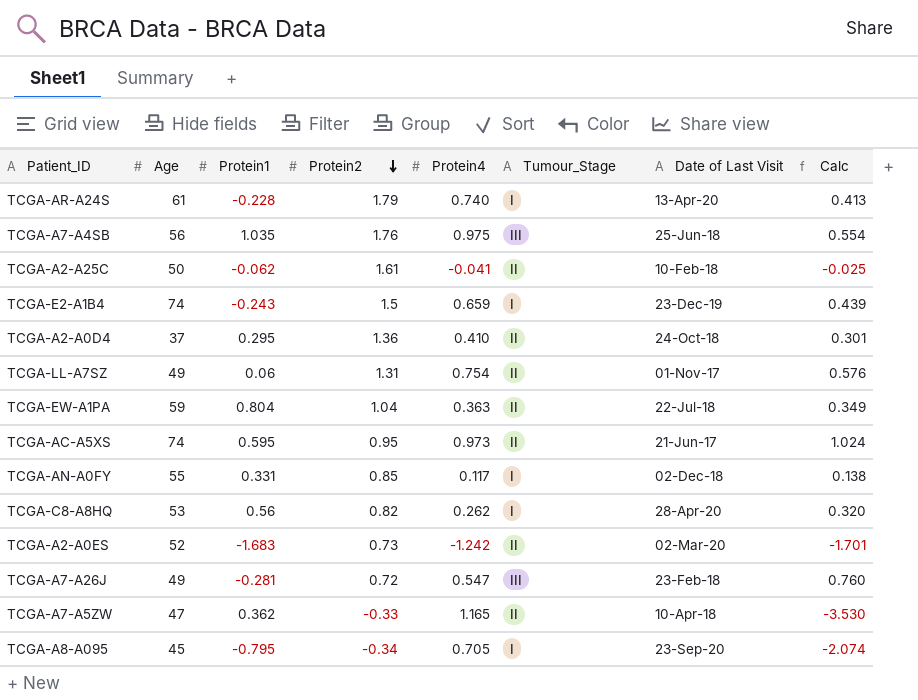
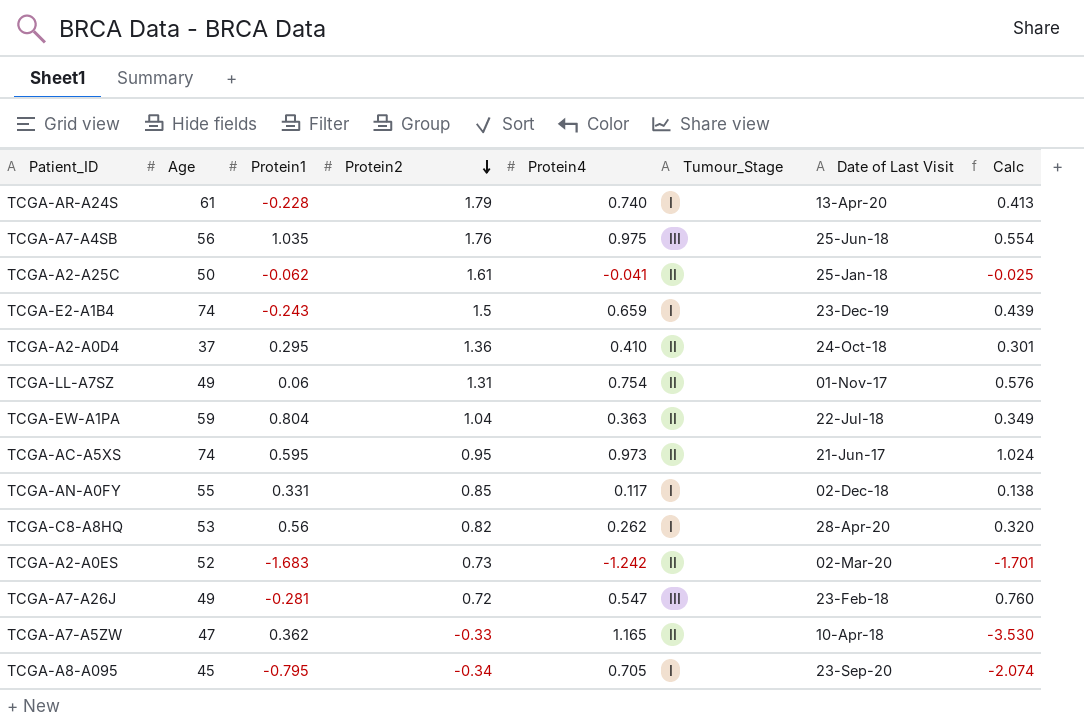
TCGA-A2-A25C | Date of Last Visit: 10-Feb-18 -> 25-Jan-18

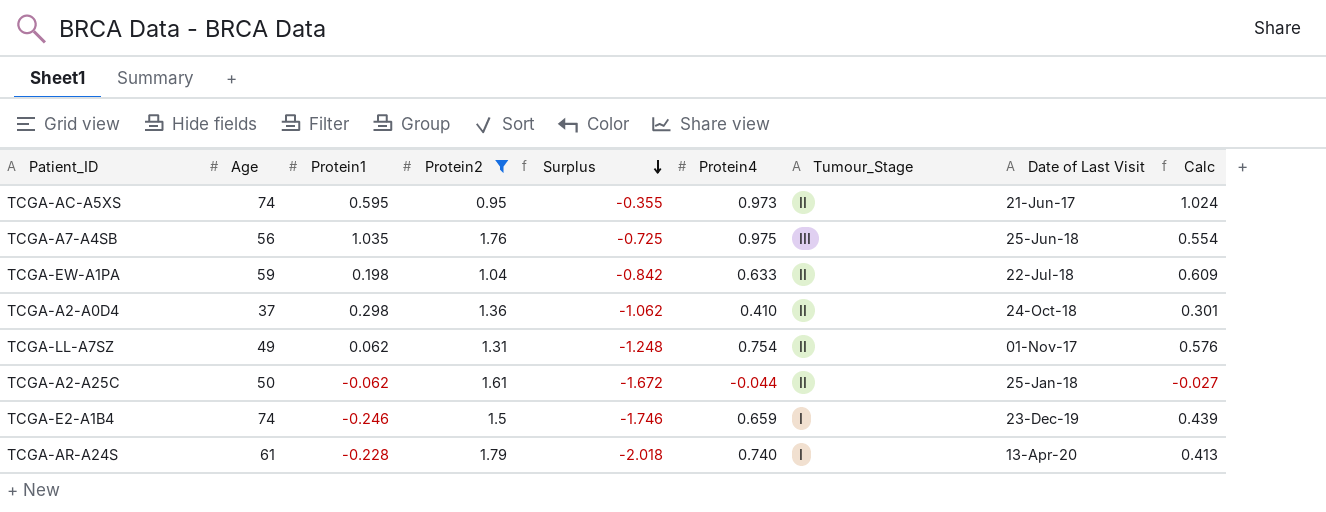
filter: none -> Protein2 >= 0.95
row order: Protein2 descending -> Surplus descending
column Surplus | formula: none -> [Protein1] - [Protein2]
TCGA-EW-A1PA | Protein1: 0.804 -> 0.198
TCGA-EW-A1PA | Protein4: 0.363 -> 0.633
TCGA-EW-A1PA | Calc: 0.349 -> 0.609
TCGA-A2-A0D4 | Protein1: 0.295 -> 0.298
TCGA-LL-A7SZ | Protein1: 0.06 -> 0.062
TCGA-A2-A25C | Protein4: -0.041 -> -0.044
TCGA-A2-A25C | Calc: -0.025 -> -0.027
TCGA-E2-A1B4 | Protein1: -0.243 -> -0.246

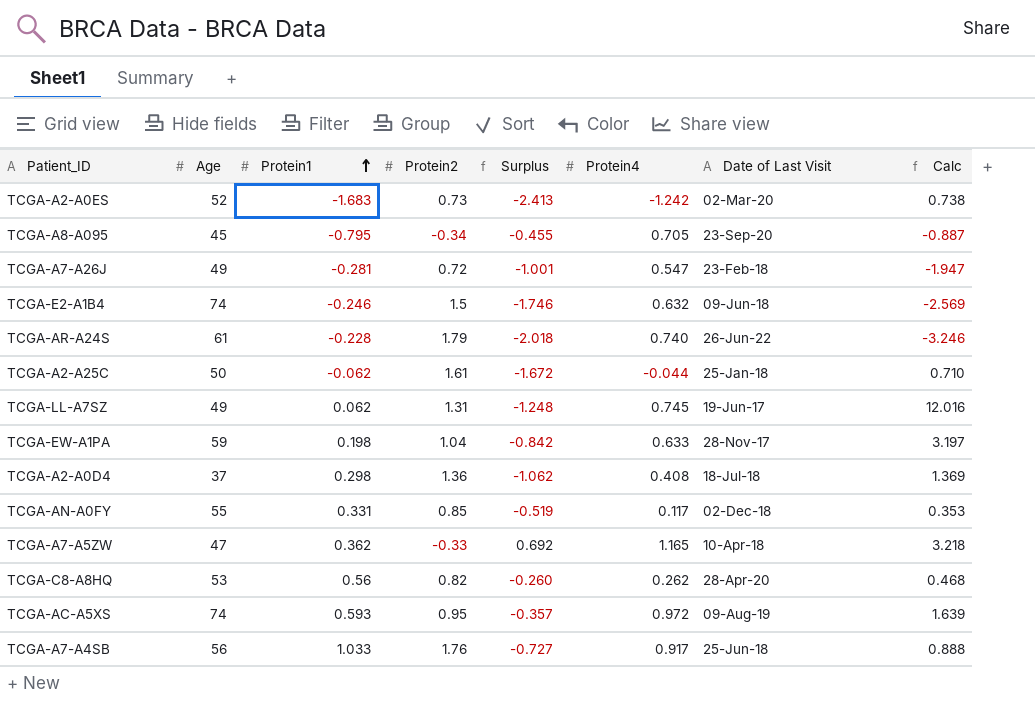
filter: Protein2 >= 0.95 -> none
row order: Surplus descending -> Protein1 ascending
column Tumour_Stage | position: 7 -> none
column Calc | formula: [Protein4] / [Protein2] -> [Protein4] / [Protein1]
TCGA-E2-A1B4 | Protein4: 0.659 -> 0.632
TCGA-E2-A1B4 | Date of Last Visit: 23-Dec-19 -> 09-Jun-18
TCGA-AR-A24S | Date of Last Visit: 13-Apr-20 -> 26-Jun-22
TCGA-LL-A7SZ | Protein4: 0.754 -> 0.745
TCGA-LL-A7SZ | Date of Last Visit: 01-Nov-17 -> 19-Jun-17
TCGA-EW-A1PA | Date of Last Visit: 22-Jul-18 -> 28-Nov-17
TCGA-A2-A0D4 | Protein4: 0.410 -> 0.408
TCGA-A2-A0D4 | Date of Last Visit: 24-Oct-18 -> 18-Jul-18
TCGA-AC-A5XS | Protein1: 0.595 -> 0.593
TCGA-AC-A5XS | Surplus: -0.355 -> -0.357
TCGA-AC-A5XS | Protein4: 0.973 -> 0.972
TCGA-AC-A5XS | Date of Last Visit: 21-Jun-17 -> 09-Aug-19
TCGA-A7-A4SB | Protein1: 1.035 -> 1.033
TCGA-A7-A4SB | Surplus: -0.725 -> -0.727
TCGA-A7-A4SB | Protein4: 0.975 -> 0.917

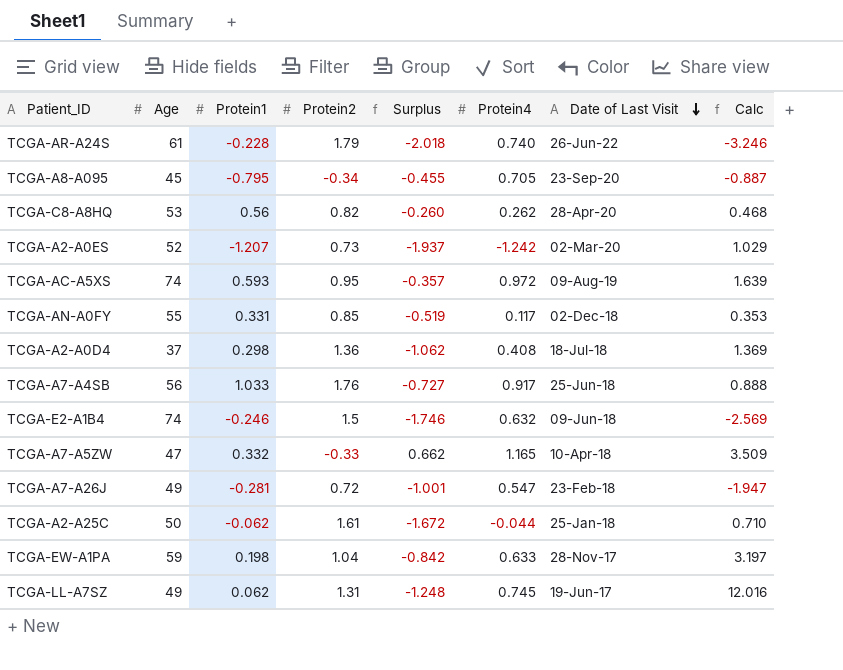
row order: Protein1 ascending -> Date of Last Visit descending
TCGA-A2-A0ES | Protein1: -1.683 -> -1.207
TCGA-A2-A0ES | Surplus: -2.413 -> -1.937
TCGA-A2-A0ES | Calc: 0.738 -> 1.029
TCGA-A7-A5ZW | Protein1: 0.362 -> 0.332
TCGA-A7-A5ZW | Surplus: 0.692 -> 0.662
TCGA-A7-A5ZW | Calc: 3.218 -> 3.509

